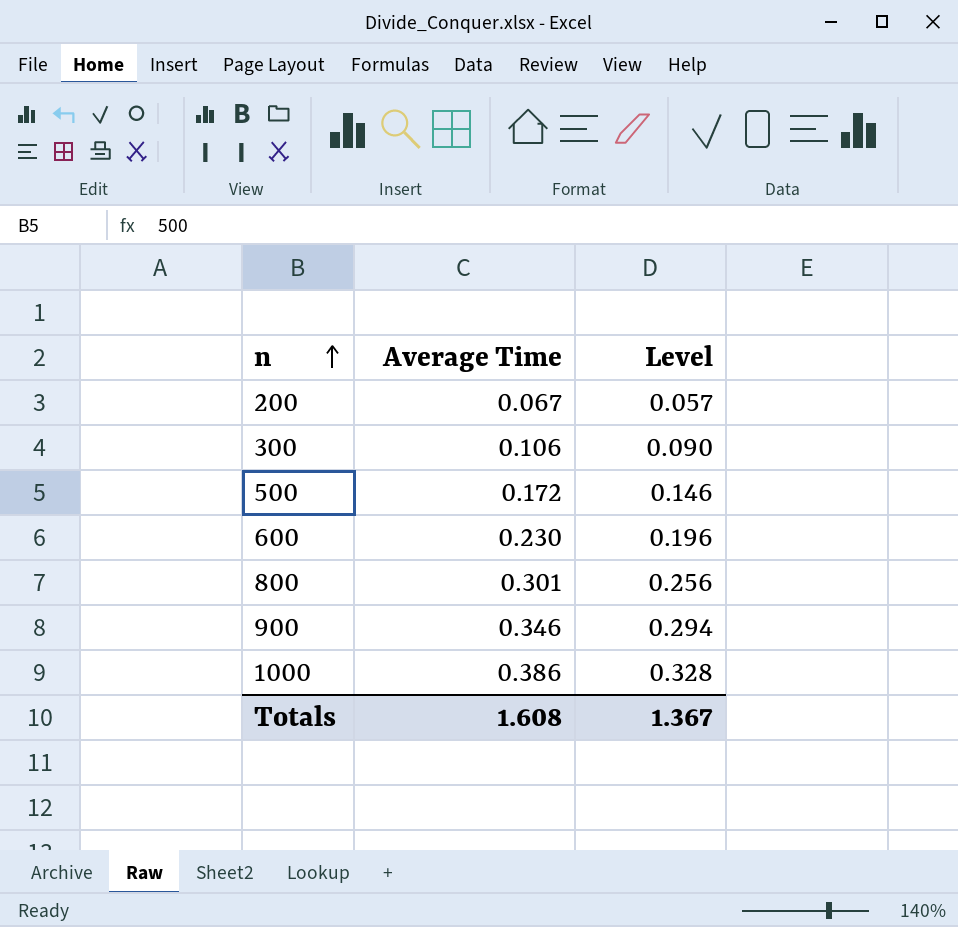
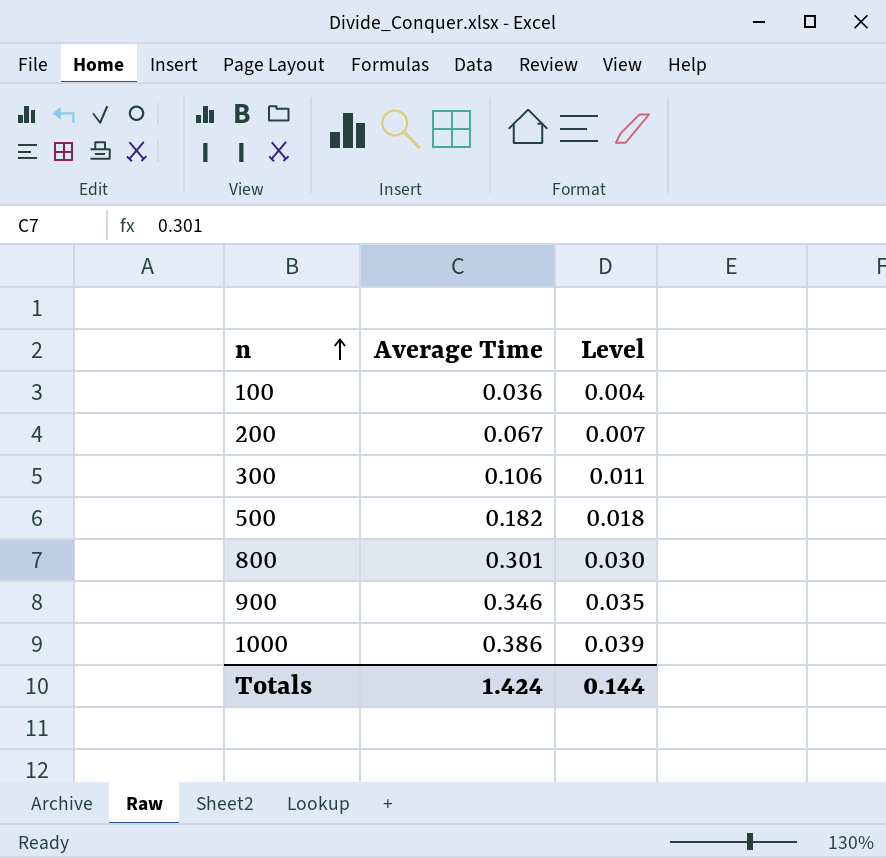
column Level | formula: [Average Time] * 0.85 -> [Average Time] * 0.1
row 600: 0.230 | 0.196 -> none
row 100: none -> 0.036 | 0.004
500 | Average Time: 0.172 -> 0.182
Totals | Average Time: 1.608 -> 1.424
Totals | Level: 1.367 -> 0.144

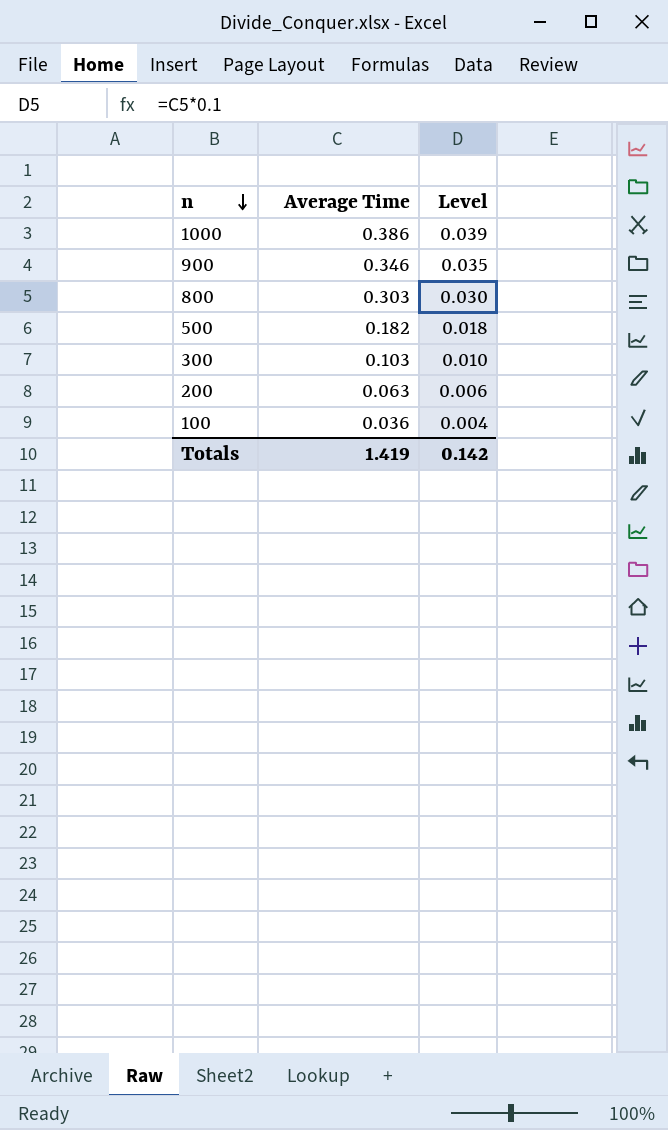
row order: n ascending -> n descending
800 | Average Time: 0.301 -> 0.303
300 | Average Time: 0.106 -> 0.103
300 | Level: 0.011 -> 0.010
200 | Average Time: 0.067 -> 0.063
200 | Level: 0.007 -> 0.006
Totals | Average Time: 1.424 -> 1.419
Totals | Level: 0.144 -> 0.142

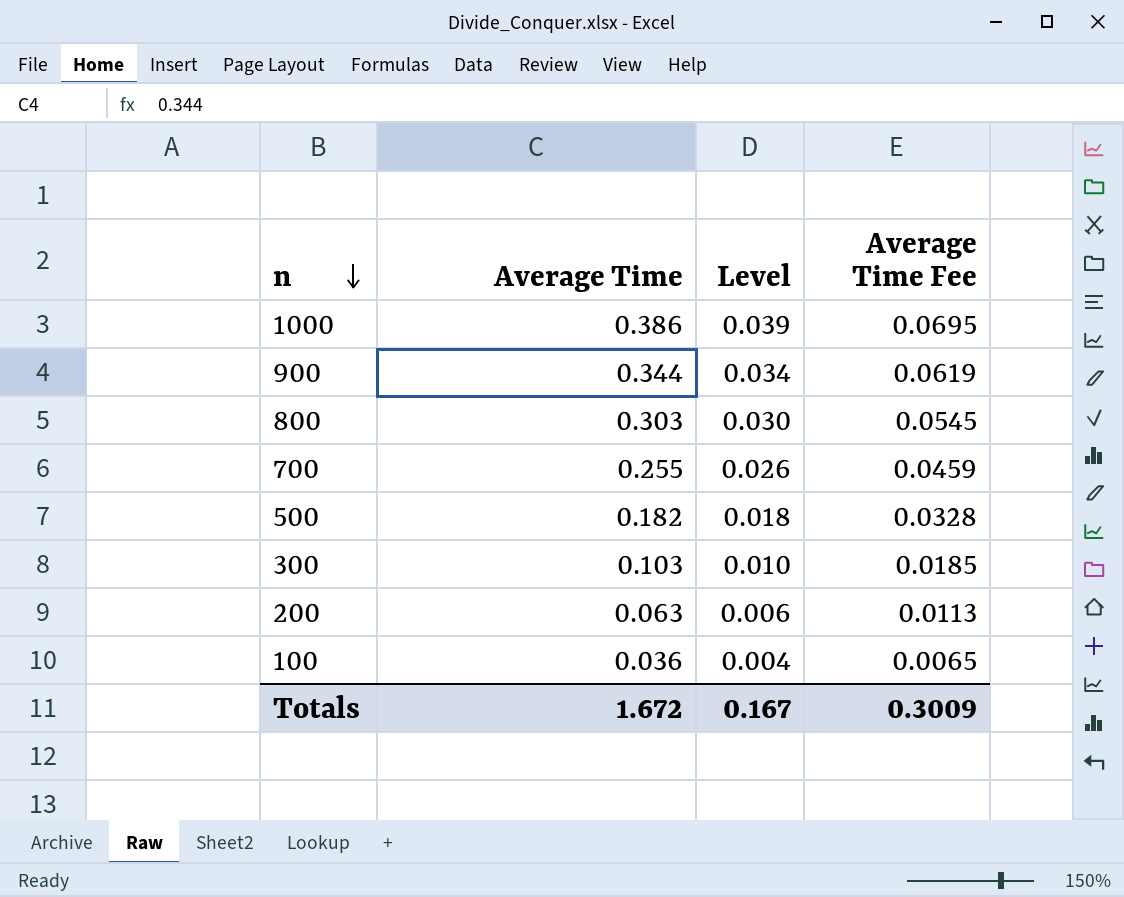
column Average Time Fee | formula: none -> [Average Time] * 0.18
900 | Average Time: 0.346 -> 0.344
900 | Level: 0.035 -> 0.034
row 700: none -> 0.255 | 0.026 | 0.0459
Totals | Average Time: 1.419 -> 1.672
Totals | Level: 0.142 -> 0.167

